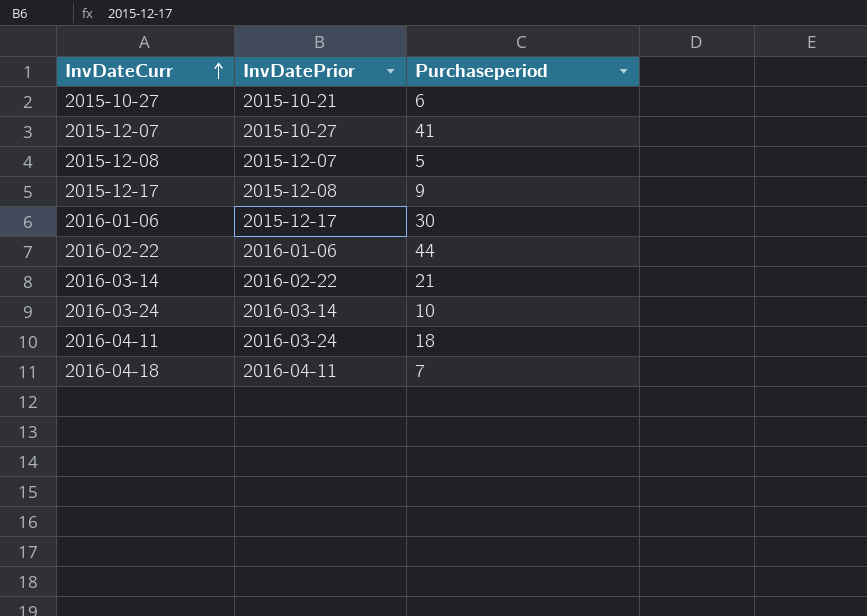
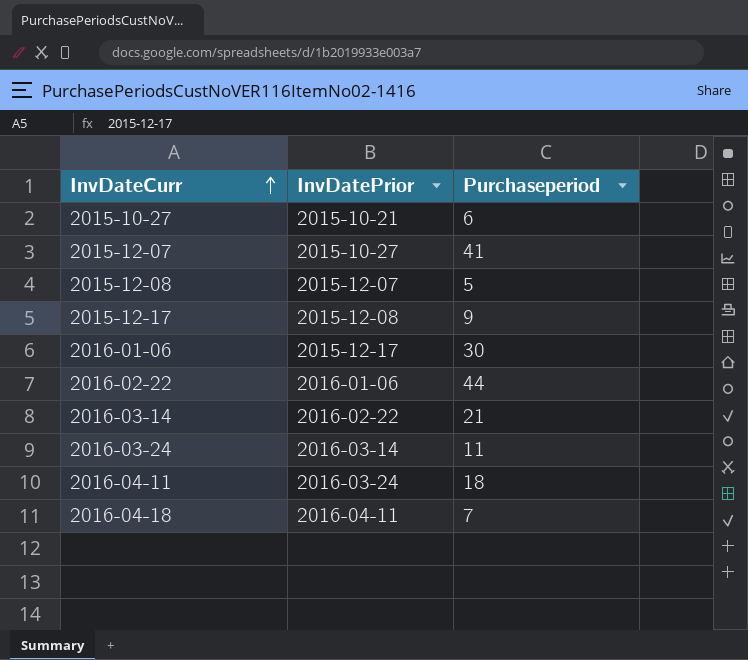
2016-03-24 | Purchaseperiod: 10 -> 11

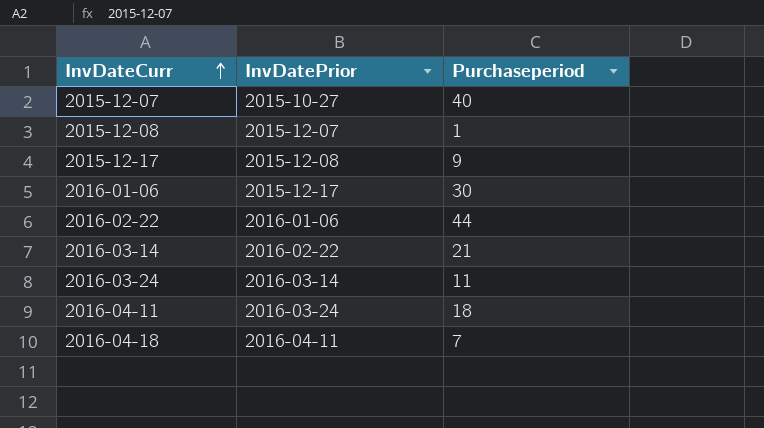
row 2015-10-27: 2015-10-21 | 6 -> none
2015-12-07 | Purchaseperiod: 41 -> 40
2015-12-08 | Purchaseperiod: 5 -> 1

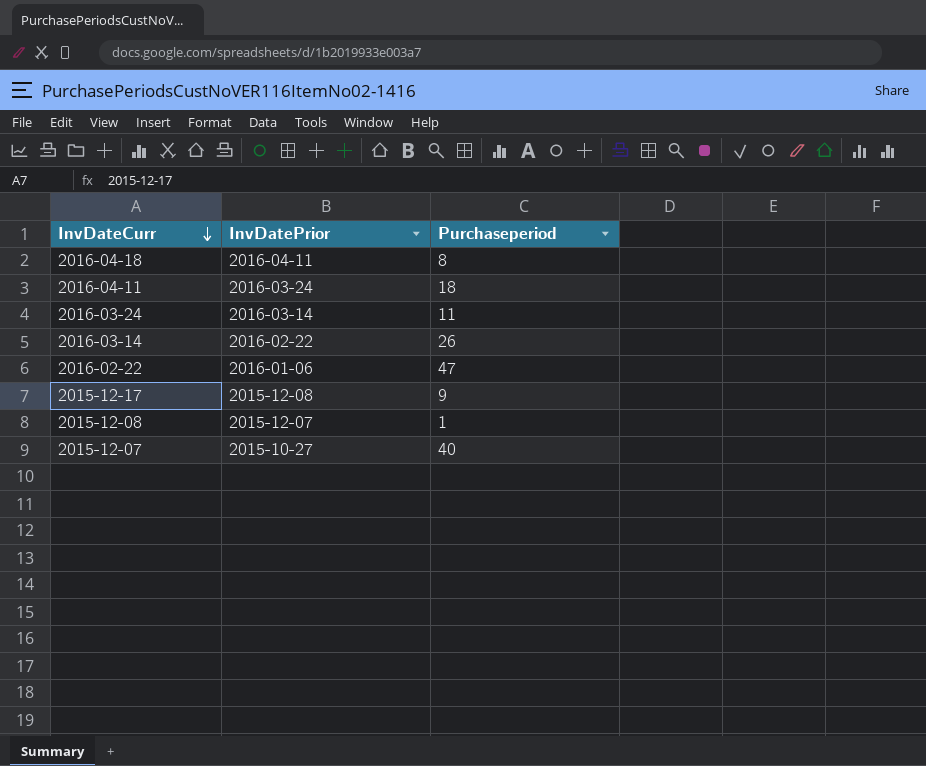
row order: InvDateCurr ascending -> InvDateCurr descending
row 2016-01-06: 2015-12-17 | 30 -> none
2016-04-18 | Purchaseperiod: 7 -> 8
2016-03-14 | Purchaseperiod: 21 -> 26
2016-02-22 | Purchaseperiod: 44 -> 47

